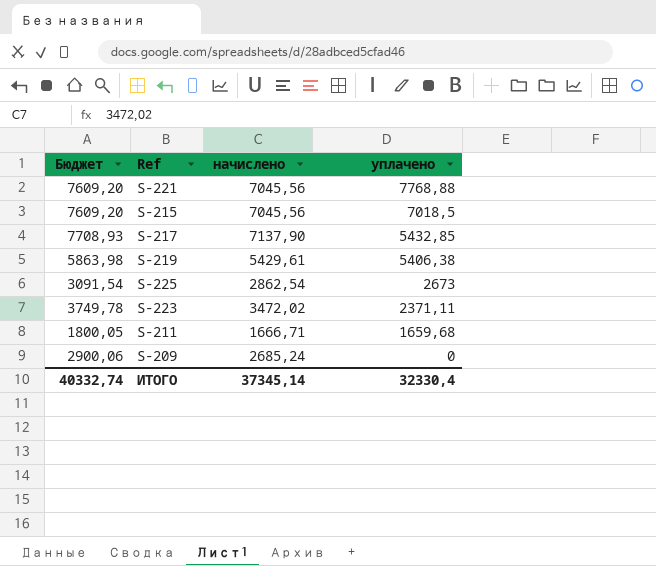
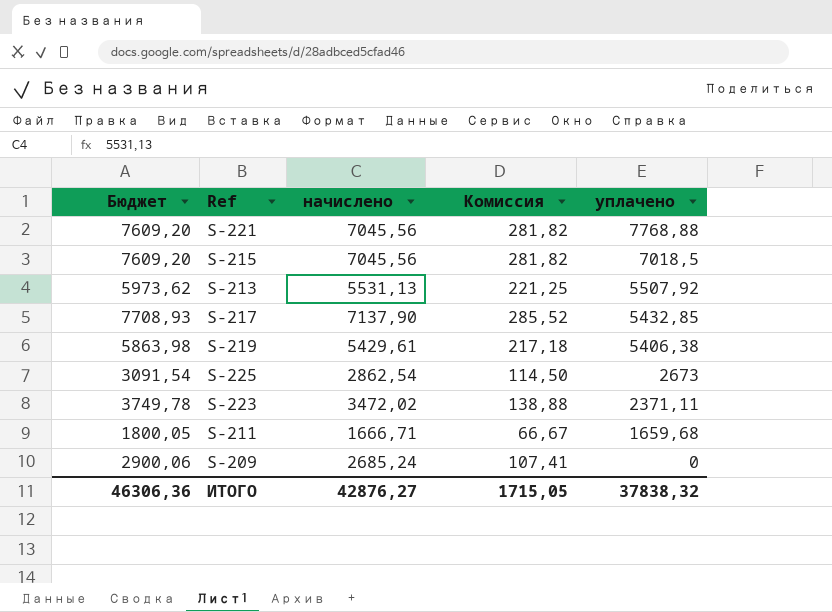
column Комиссия | formula: none -> [начислено] * 0,04
row S-213: none -> 5973,62 | 5531,13 | 221,25 | 5507,92
ИТОГО | Бюджет: 40332,74 -> 46306,36
ИТОГО | начислено: 37345,14 -> 42876,27
ИТОГО | уплачено: 32330,4 -> 37838,32

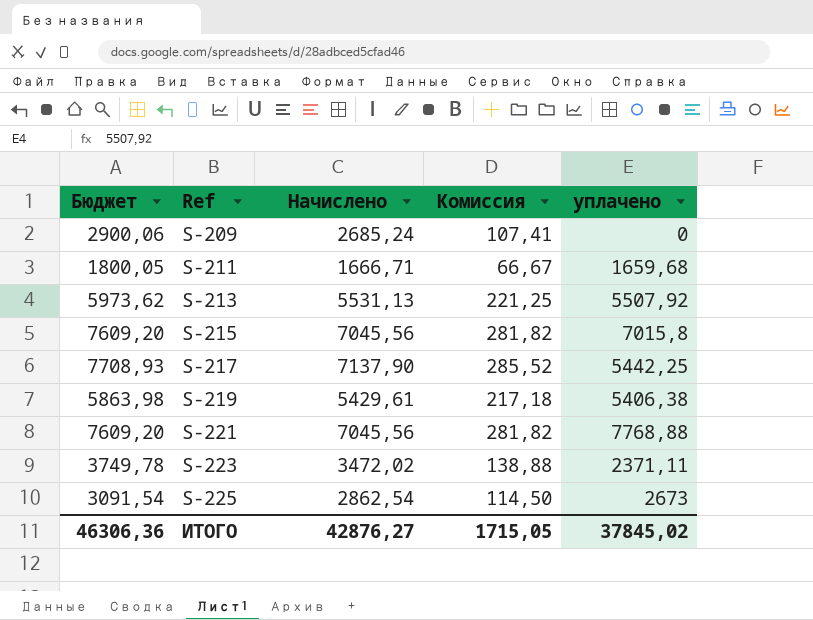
row order: уплачено descending -> Ref ascending
column name: начислено -> Начислено
S-215 | уплачено: 7018,5 -> 7015,8
S-217 | уплачено: 5432,85 -> 5442,25
ИТОГО | уплачено: 37838,32 -> 37845,02

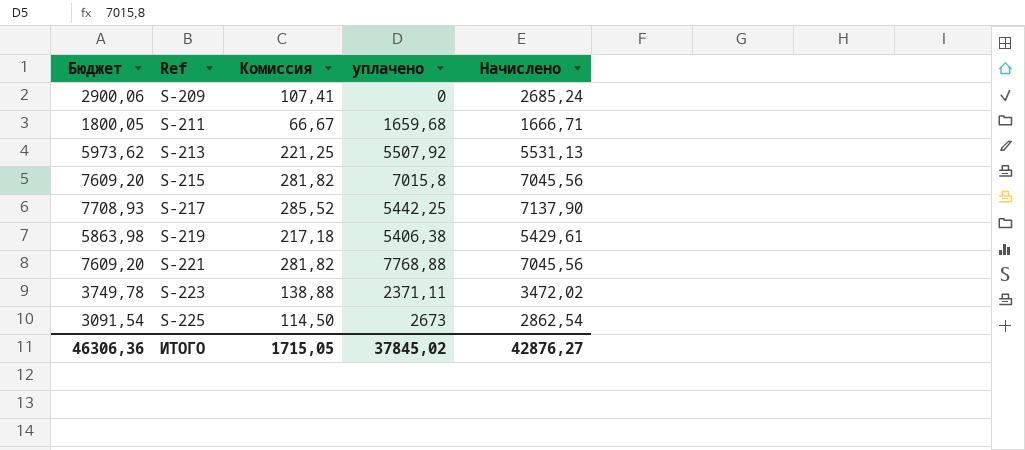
column Начислено | position: 3 -> 5

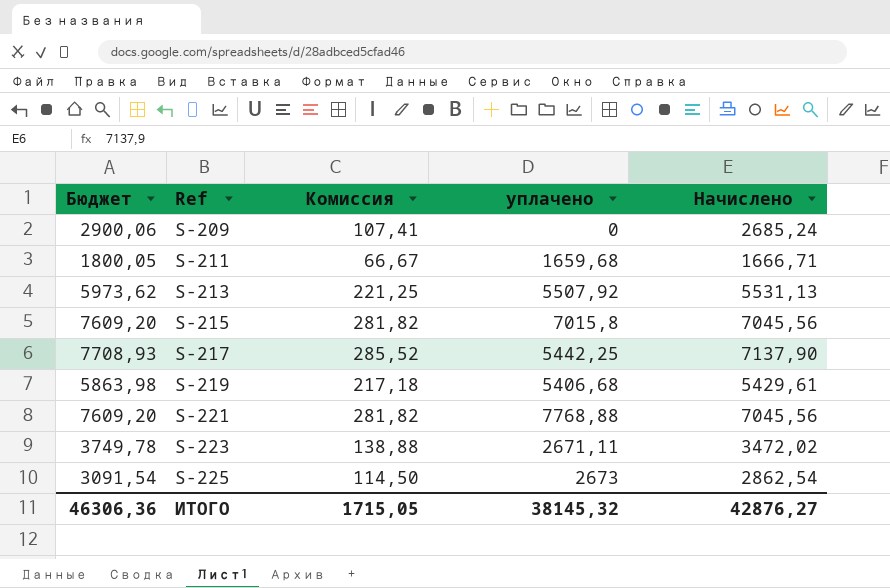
S-219 | уплачено: 5406,38 -> 5406,68
S-223 | уплачено: 2371,11 -> 2671,11
ИТОГО | уплачено: 37845,02 -> 38145,32

